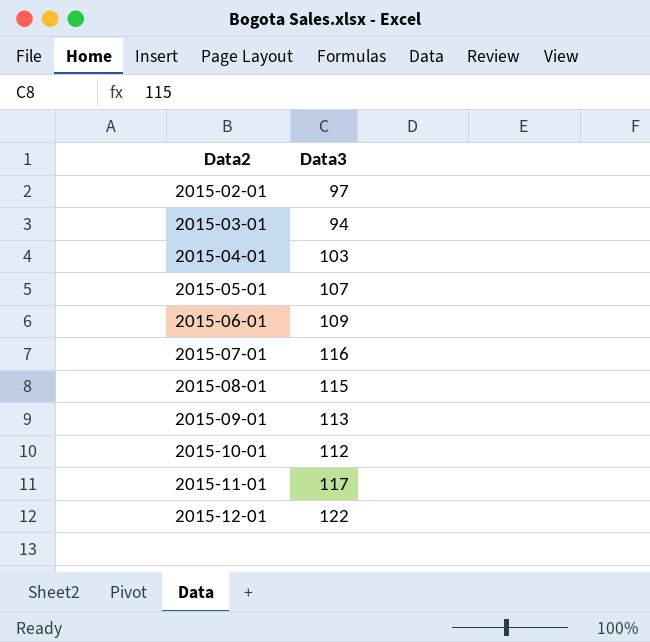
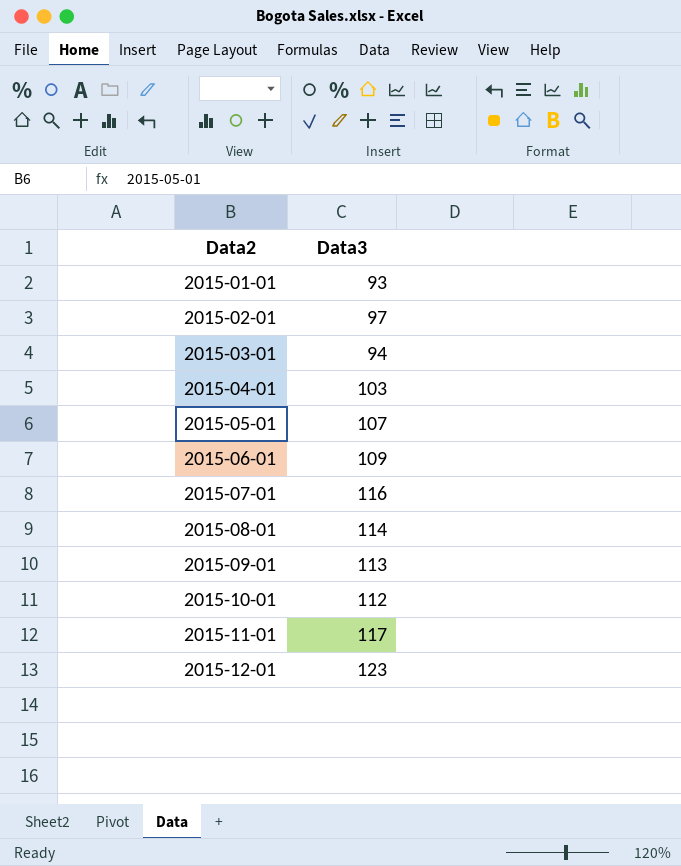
row 2015-01-01: none -> 93
2015-08-01 | Data3: 115 -> 114
2015-12-01 | Data3: 122 -> 123

